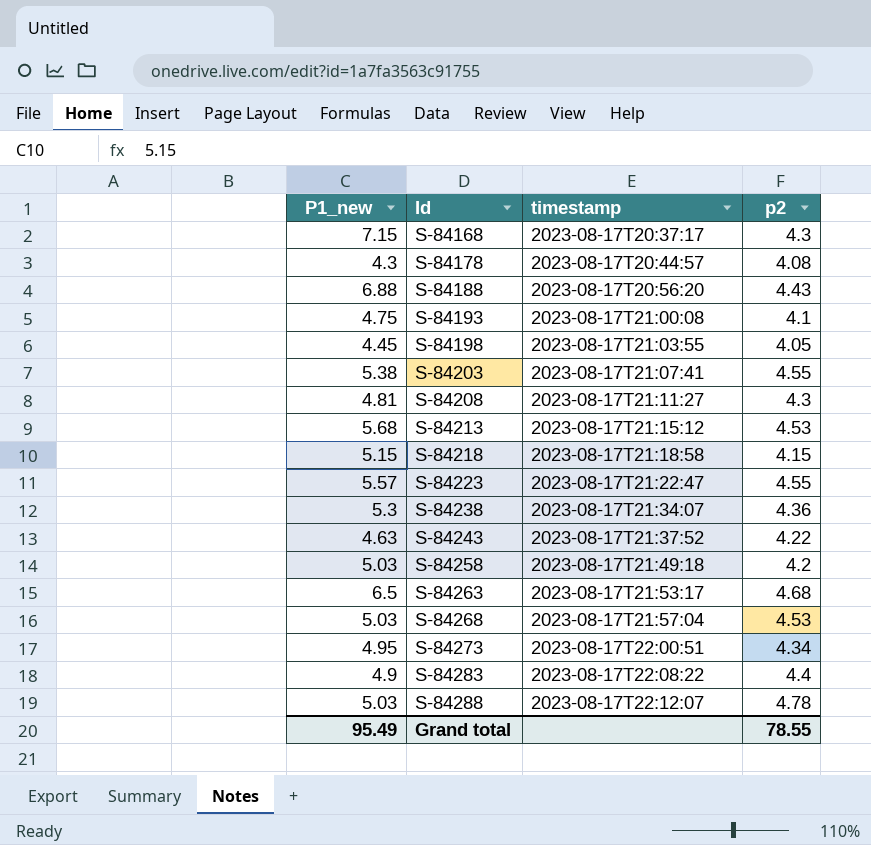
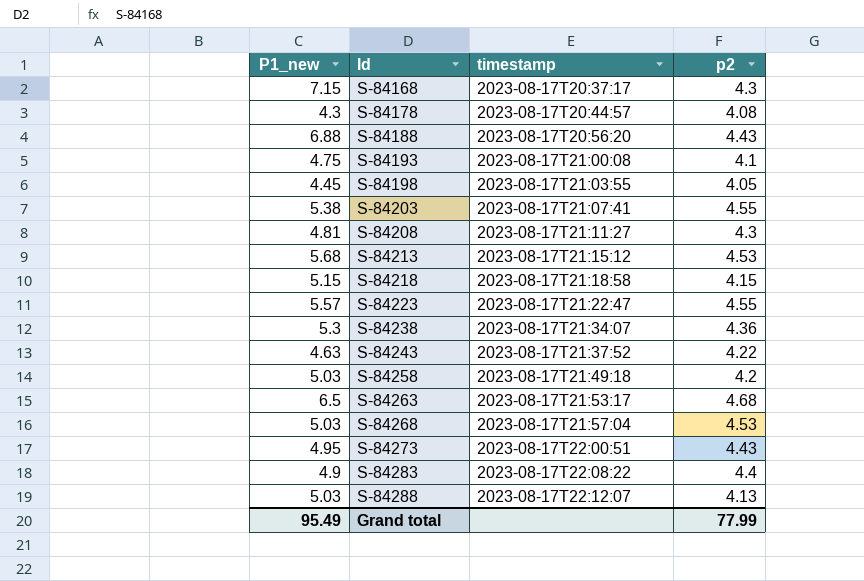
S-84273 | p2: 4.34 -> 4.43
S-84288 | p2: 4.78 -> 4.13
Grand total | p2: 78.55 -> 77.99

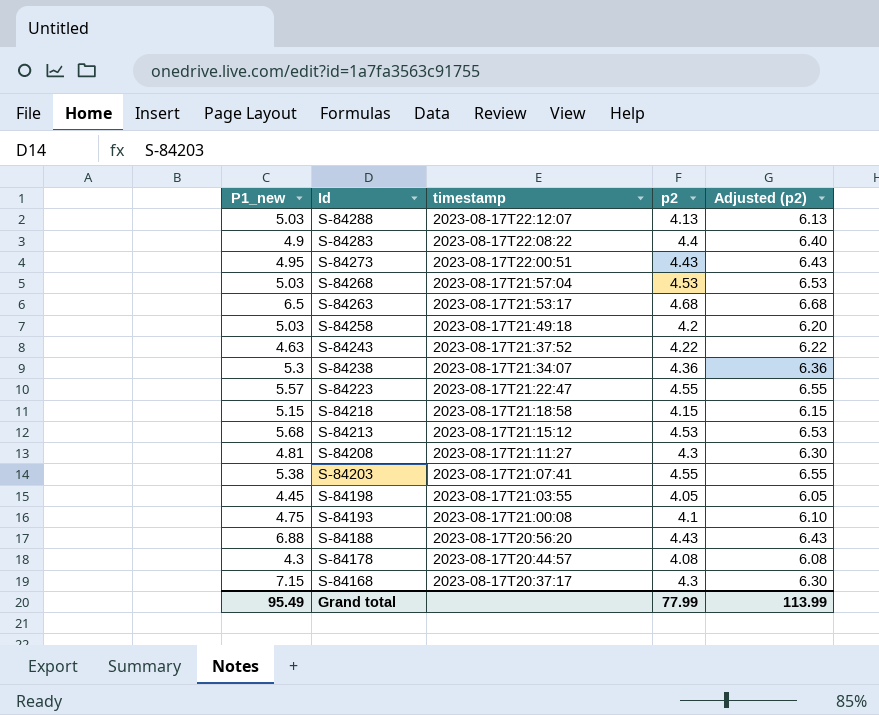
row order: Id ascending -> Id descending
column Adjusted (p2) | formula: none -> [p2] + 2

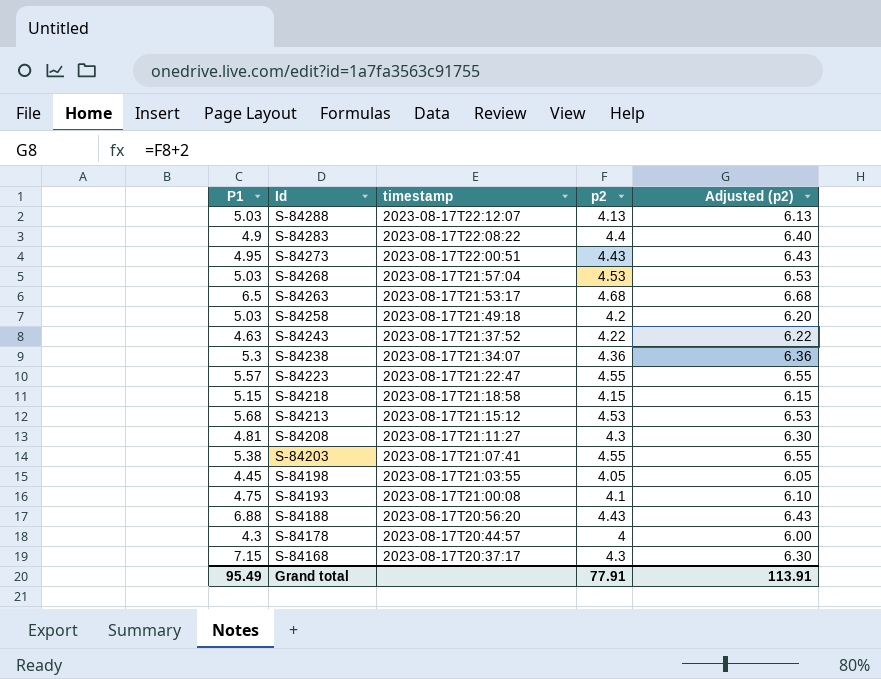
column name: P1_new -> P1
S-84178 | p2: 4.08 -> 4
S-84178 | Adjusted (p2): 6.08 -> 6.00
Grand total | p2: 77.99 -> 77.91
Grand total | Adjusted (p2): 113.99 -> 113.91

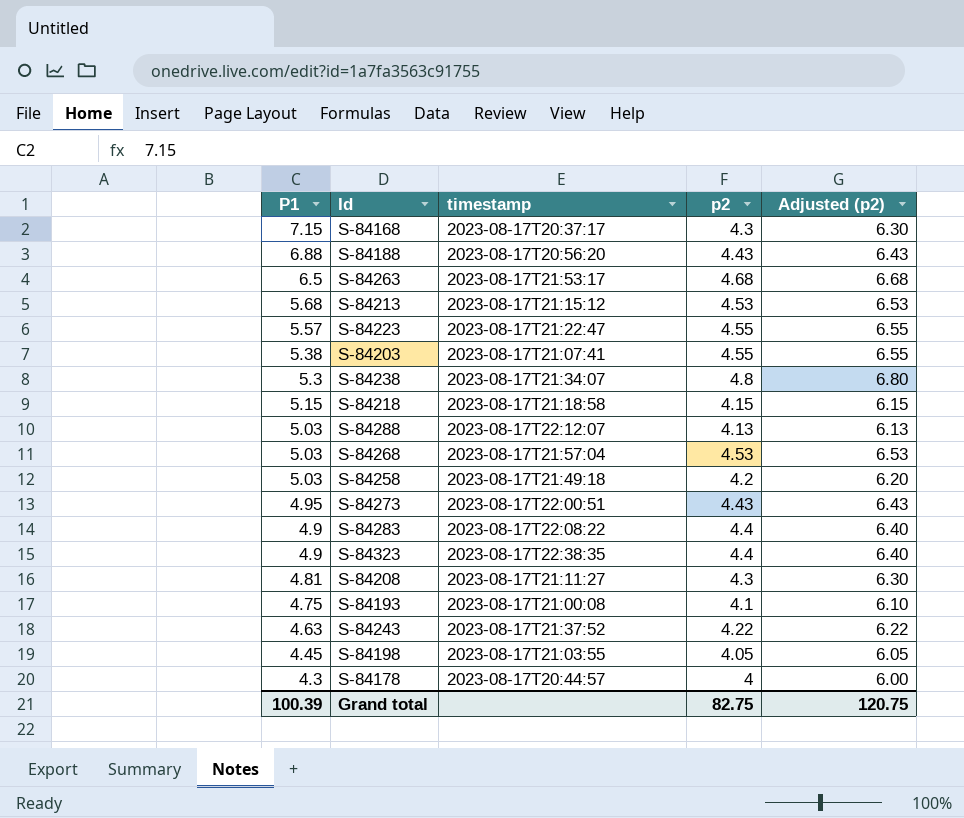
row order: Id descending -> P1 descending
S-84238 | p2: 4.36 -> 4.8
S-84238 | Adjusted (p2): 6.36 -> 6.80
row S-84323: none -> 4.9 | 2023-08-17T22:38:35 | 4.4 | 6.40
Grand total | P1: 95.49 -> 100.39
Grand total | p2: 77.91 -> 82.75
Grand total | Adjusted (p2): 113.91 -> 120.75

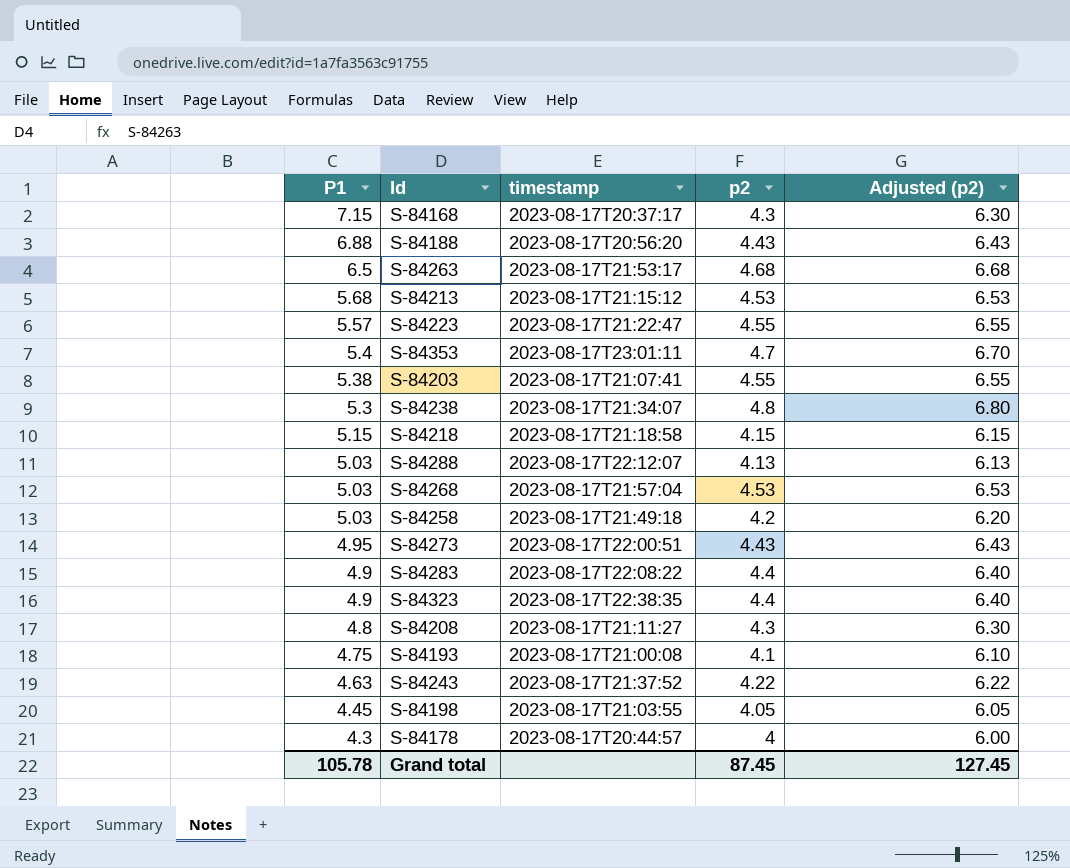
row S-84353: none -> 5.4 | 2023-08-17T23:01:11 | 4.7 | 6.70
S-84208 | P1: 4.81 -> 4.8
Grand total | P1: 100.39 -> 105.78
Grand total | p2: 82.75 -> 87.45
Grand total | Adjusted (p2): 120.75 -> 127.45

